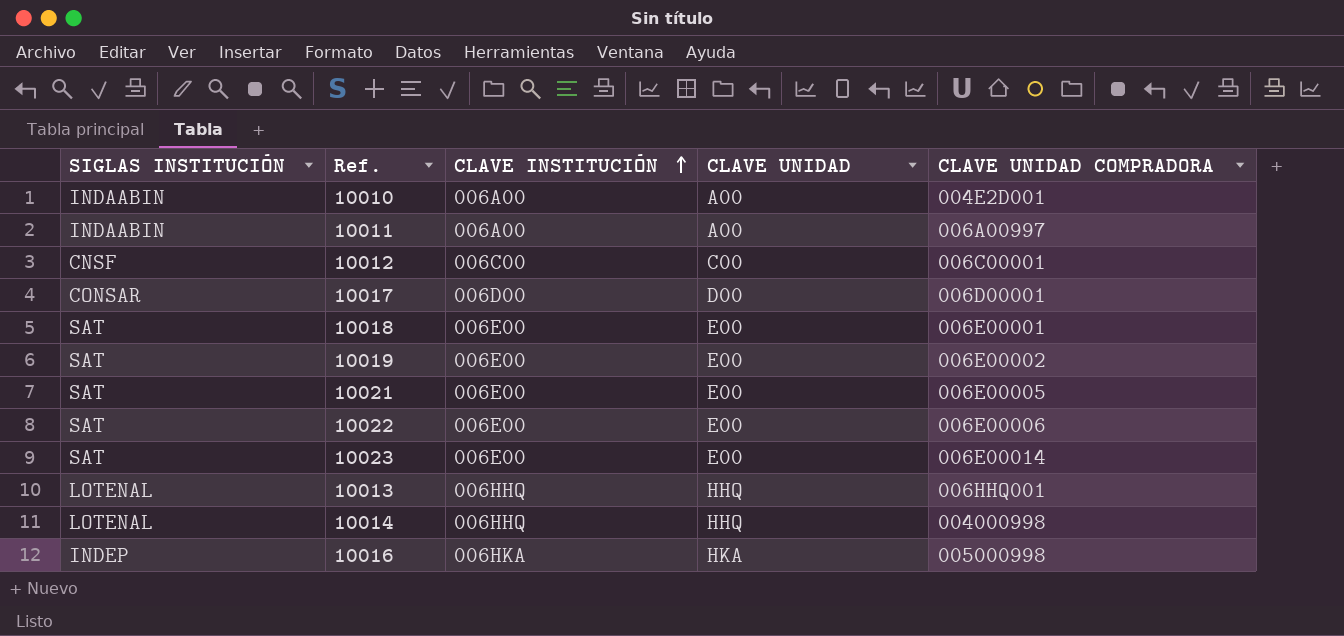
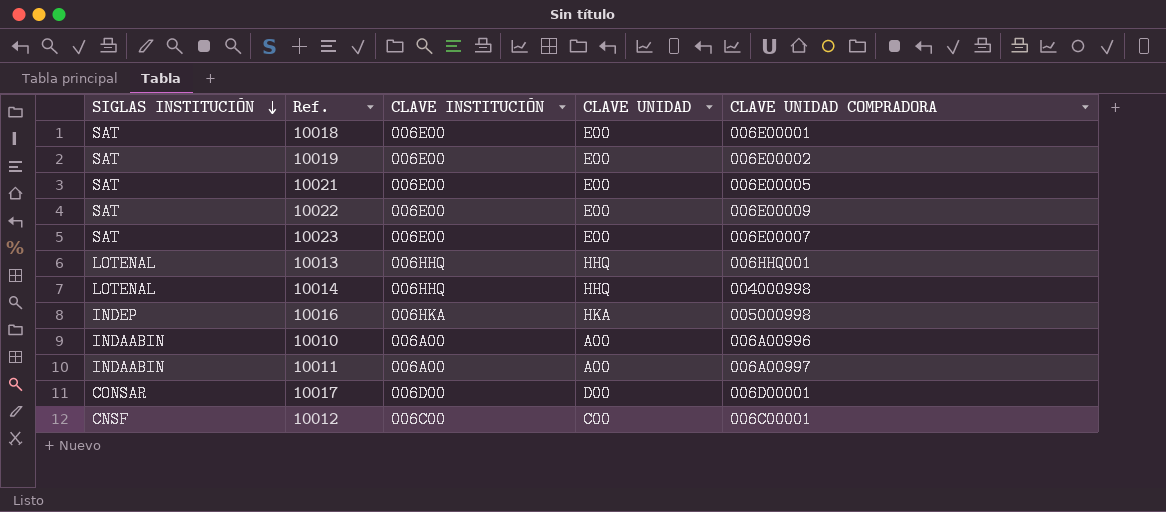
row order: CLAVE INSTITUCIÓN ascending -> SIGLAS INSTITUCIÓN descending
10022 | CLAVE UNIDAD COMPRADORA: 006E00006 -> 006E00009
10023 | CLAVE UNIDAD COMPRADORA: 006E00014 -> 006E00007
10010 | CLAVE UNIDAD COMPRADORA: 004E2D001 -> 006A00996

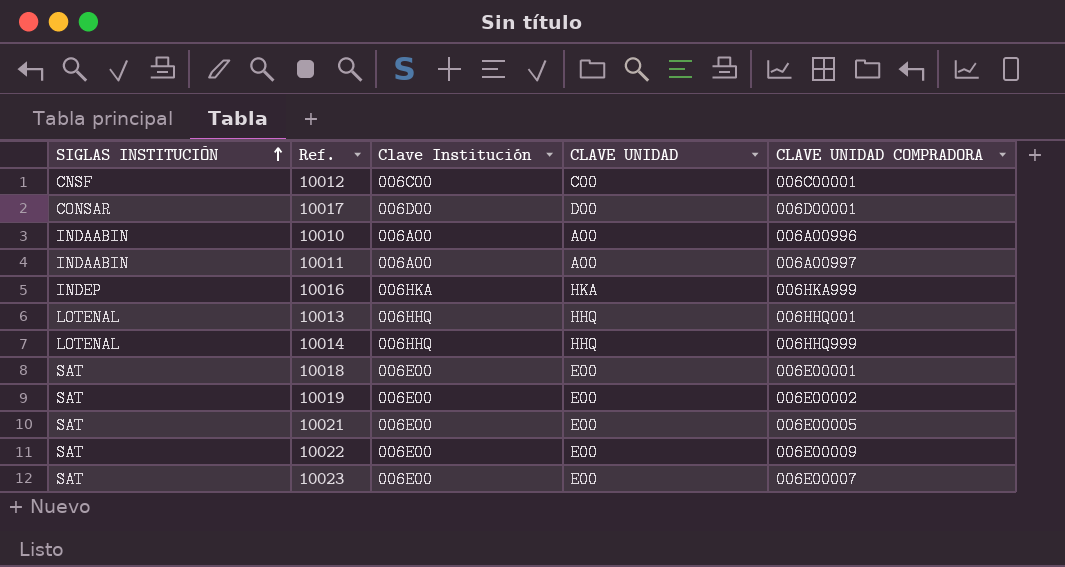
row order: SIGLAS INSTITUCIÓN descending -> SIGLAS INSTITUCIÓN ascending
column name: CLAVE INSTITUCIÓN -> Clave Institución
10016 | CLAVE UNIDAD COMPRADORA: 005000998 -> 006HKA999
10014 | CLAVE UNIDAD COMPRADORA: 004000998 -> 006HHQ999

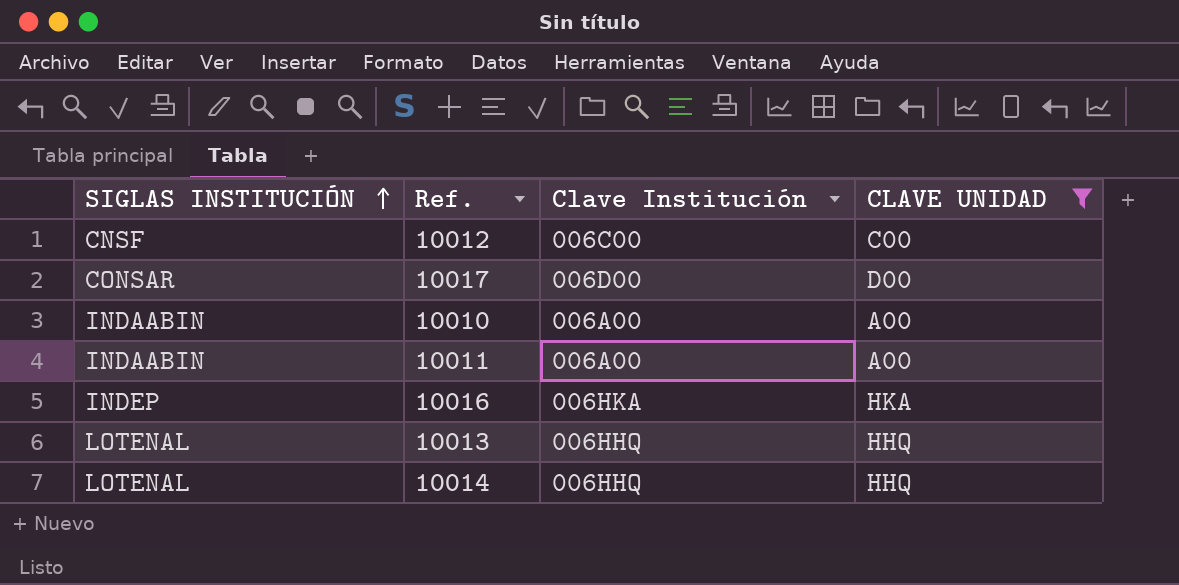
filter: none -> CLAVE UNIDAD != E00
column CLAVE UNIDAD COMPRADORA | position: 5 -> none

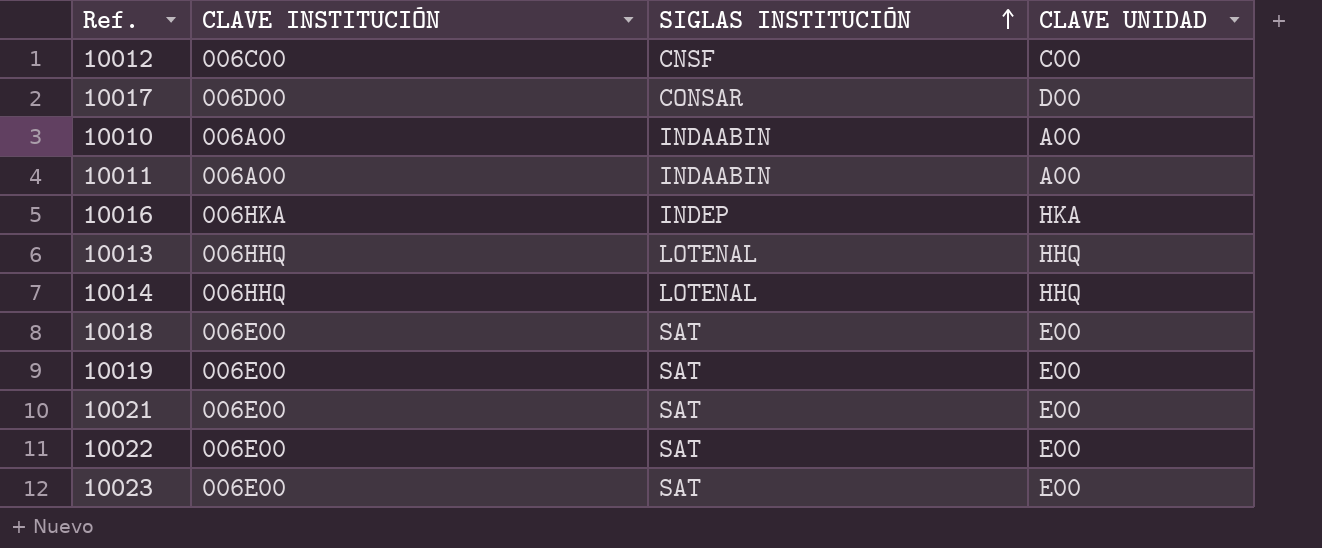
filter: CLAVE UNIDAD != E00 -> none
column name: Clave Institución -> CLAVE INSTITUCIÓN
column SIGLAS INSTITUCIÓN | position: 1 -> 3

